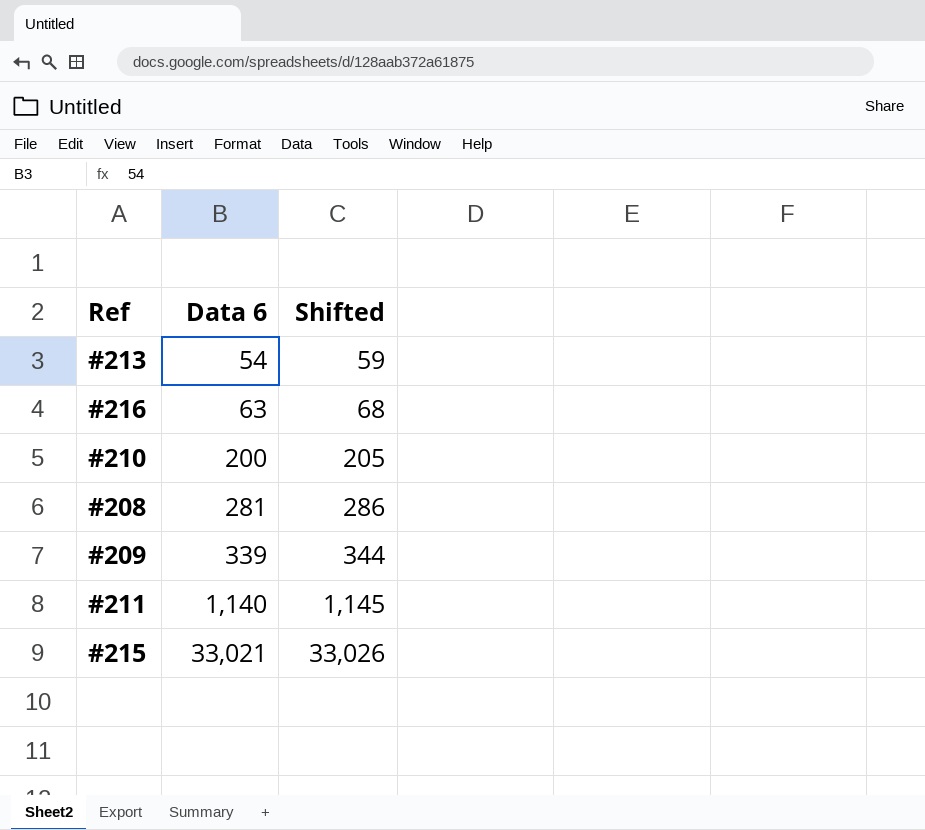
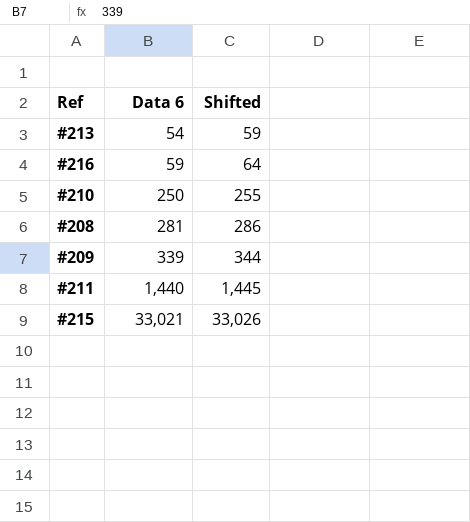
#216 | Data 6: 63 -> 59
#216 | Shifted: 68 -> 64
#210 | Data 6: 200 -> 250
#210 | Shifted: 205 -> 255
#211 | Data 6: 1,140 -> 1,440
#211 | Shifted: 1,145 -> 1,445

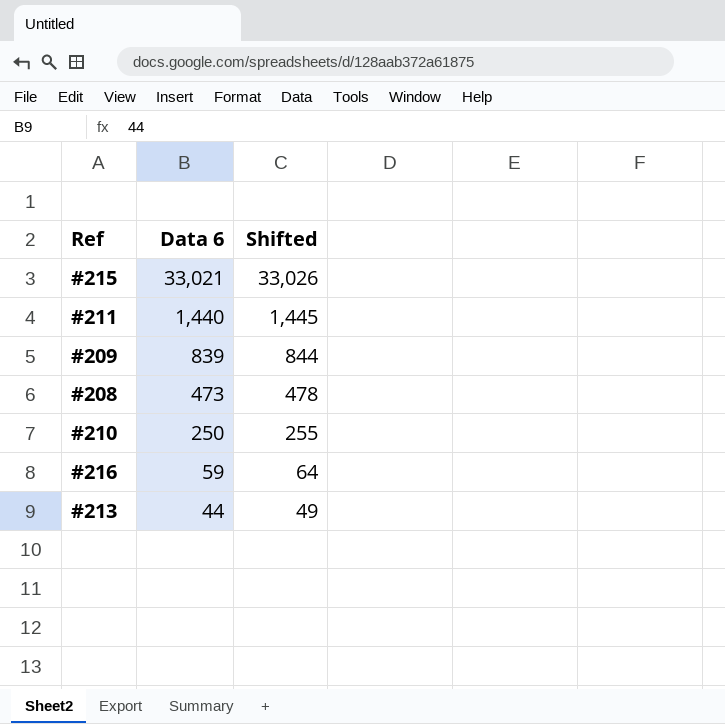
row order: Data 6 ascending -> Data 6 descending
#209 | Data 6: 339 -> 839
#209 | Shifted: 344 -> 844
#208 | Data 6: 281 -> 473
#208 | Shifted: 286 -> 478
#213 | Data 6: 54 -> 44
#213 | Shifted: 59 -> 49

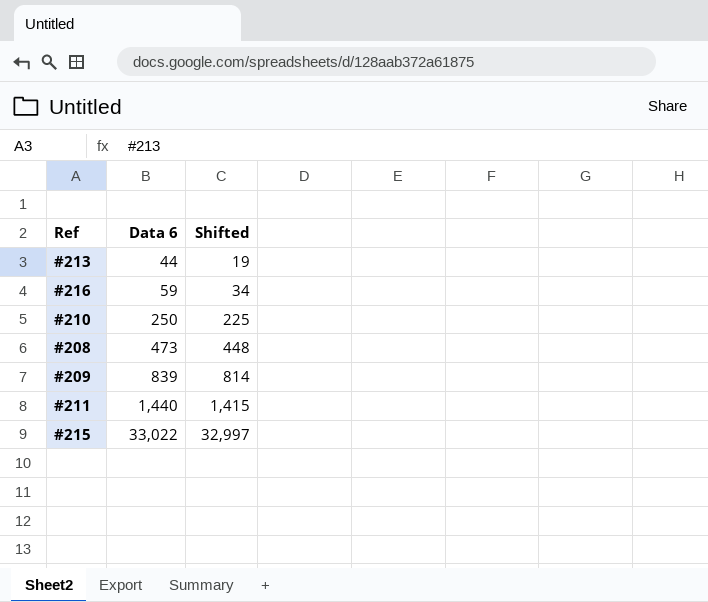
row order: Data 6 descending -> Data 6 ascending
column Shifted | formula: [Data 6] + 5 -> [Data 6] - 25
#215 | Data 6: 33,021 -> 33,022

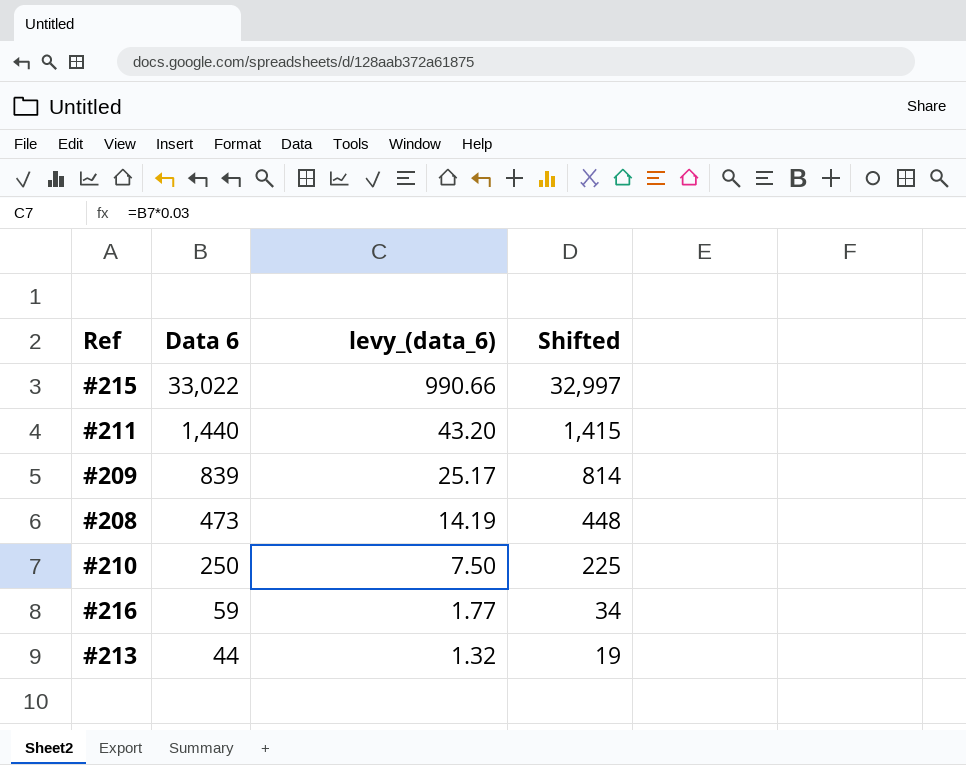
row order: Data 6 ascending -> Data 6 descending
column levy_(data_6) | formula: none -> [Data 6] * 0.03

